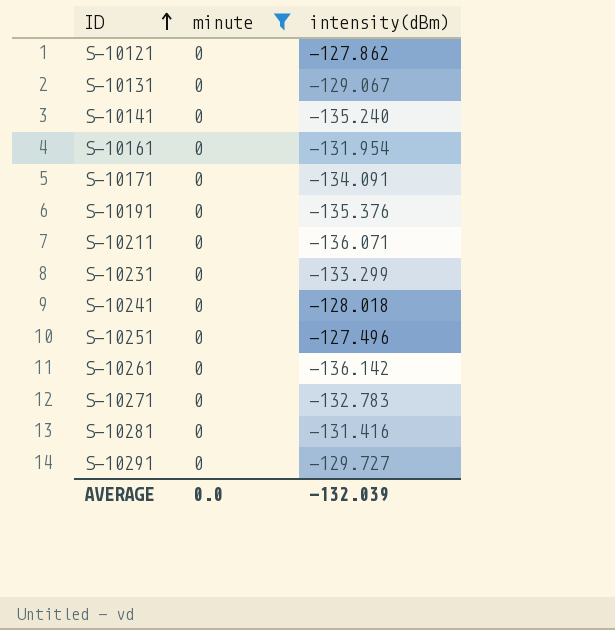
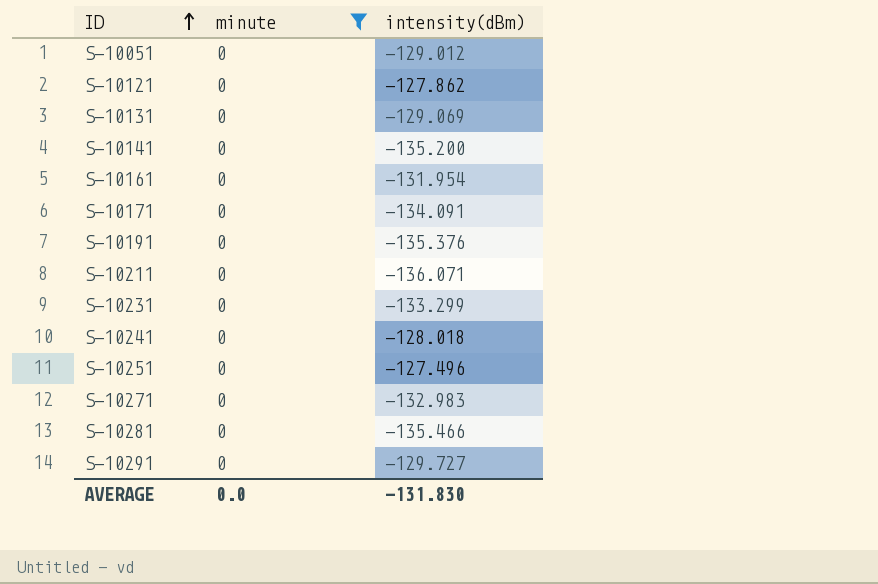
row S-10261: 0 | -136.142 -> none
row S-10051: none -> 0 | -129.012
S-10131 | intensity(dBm): -129.067 -> -129.069
S-10141 | intensity(dBm): -135.240 -> -135.200
S-10271 | intensity(dBm): -132.783 -> -132.983
S-10281 | intensity(dBm): -131.416 -> -135.466
AVERAGE | intensity(dBm): -132.039 -> -131.830

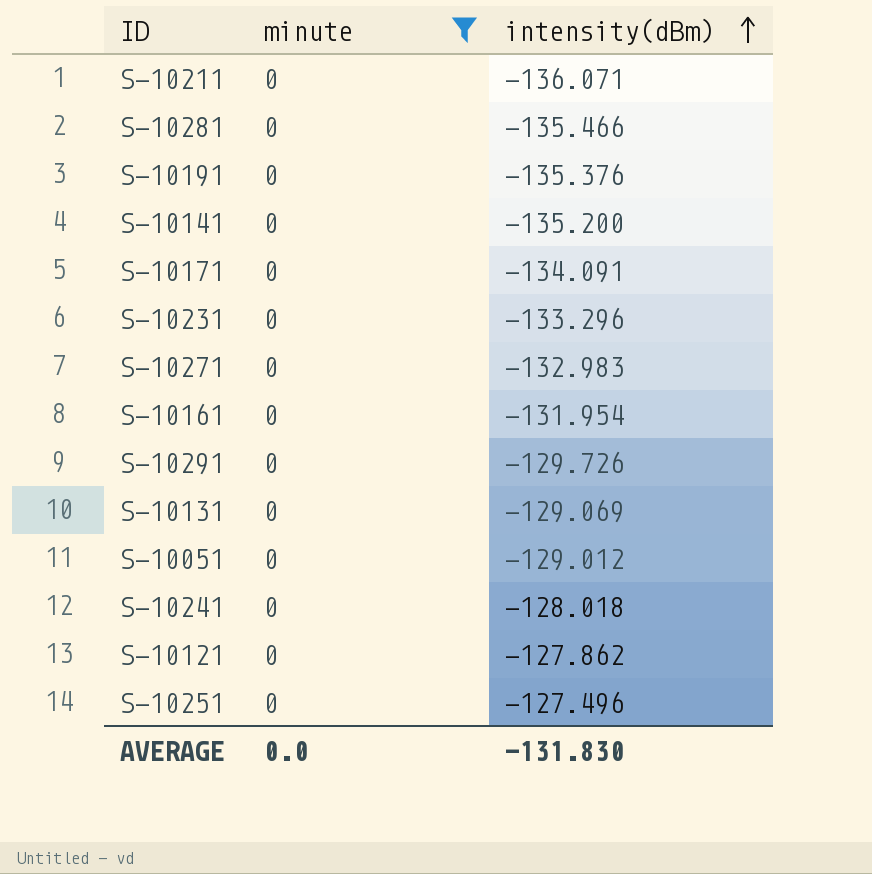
row order: ID ascending -> intensity(dBm) ascending
S-10231 | intensity(dBm): -133.299 -> -133.296
S-10291 | intensity(dBm): -129.727 -> -129.726

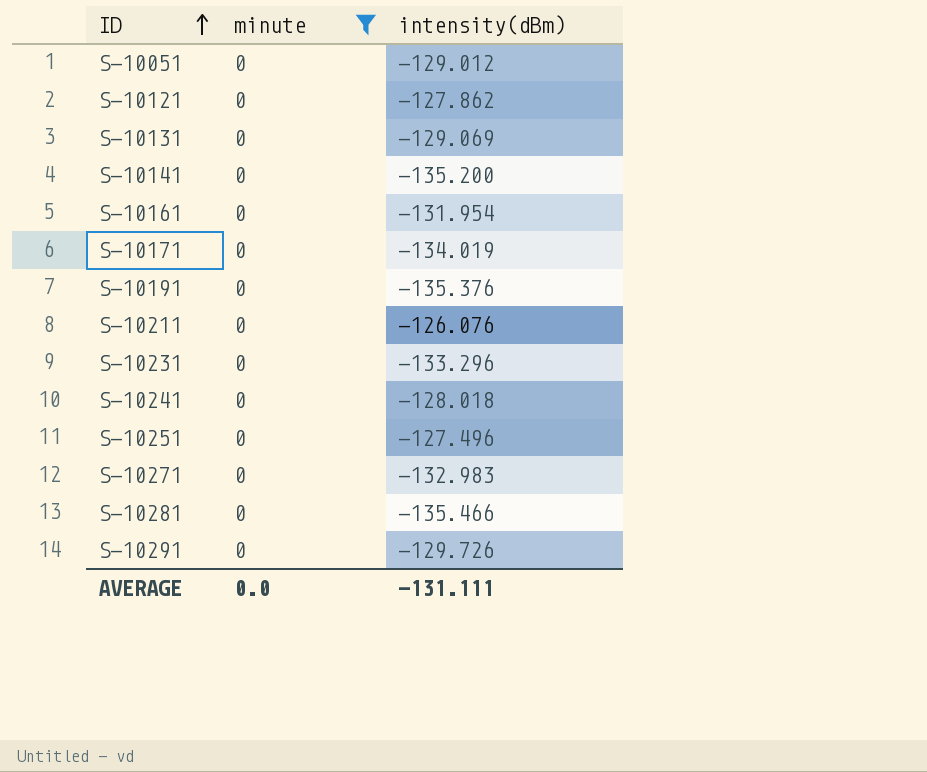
row order: intensity(dBm) ascending -> ID ascending
S-10171 | intensity(dBm): -134.091 -> -134.019
S-10211 | intensity(dBm): -136.071 -> -126.076
AVERAGE | intensity(dBm): -131.830 -> -131.111

